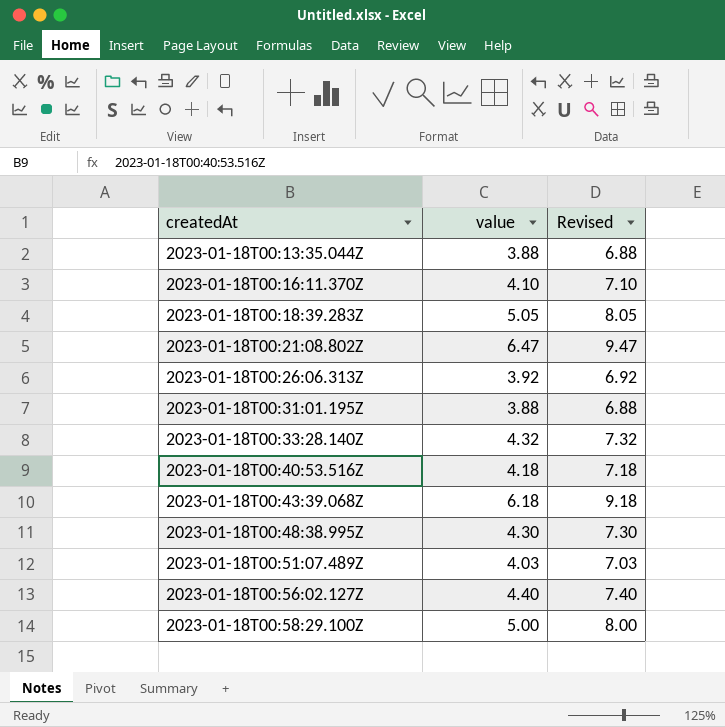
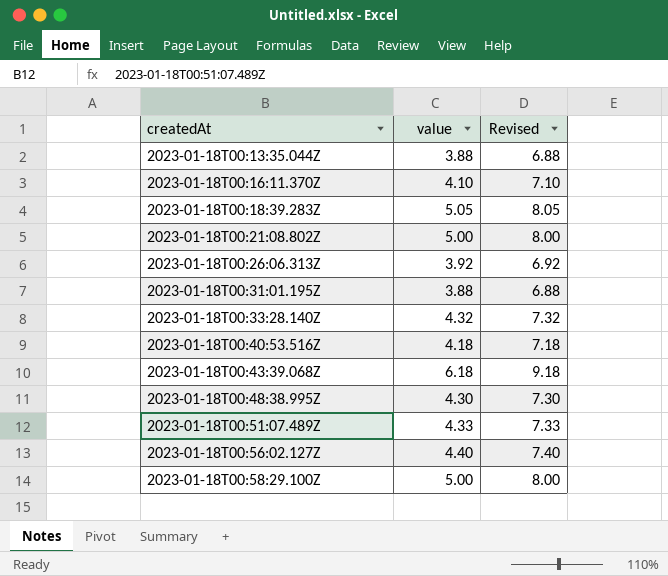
2023-01-18T00:21:08.802Z | value: 6.47 -> 5.00
2023-01-18T00:21:08.802Z | Revised: 9.47 -> 8.00
2023-01-18T00:51:07.489Z | value: 4.03 -> 4.33
2023-01-18T00:51:07.489Z | Revised: 7.03 -> 7.33

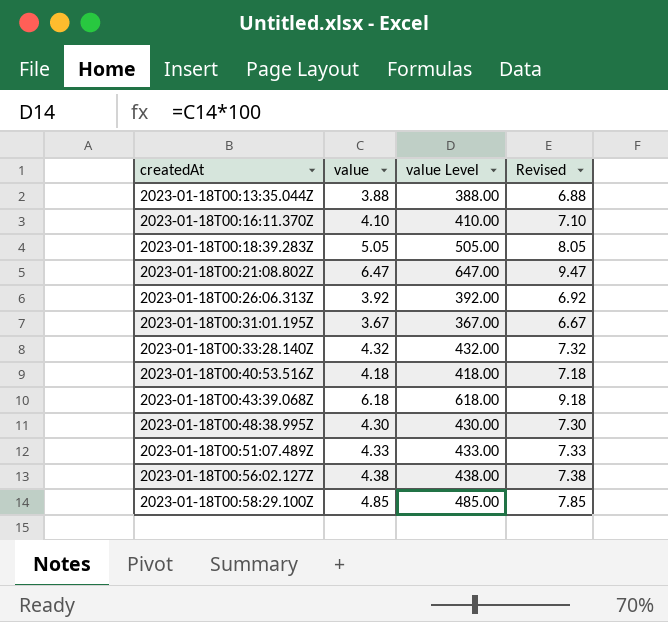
column value Level | formula: none -> [value] * 100
2023-01-18T00:21:08.802Z | value: 5.00 -> 6.47
2023-01-18T00:21:08.802Z | Revised: 8.00 -> 9.47
2023-01-18T00:31:01.195Z | value: 3.88 -> 3.67
2023-01-18T00:31:01.195Z | Revised: 6.88 -> 6.67
2023-01-18T00:56:02.127Z | value: 4.40 -> 4.38
2023-01-18T00:56:02.127Z | Revised: 7.40 -> 7.38
2023-01-18T00:58:29.100Z | value: 5.00 -> 4.85
2023-01-18T00:58:29.100Z | Revised: 8.00 -> 7.85

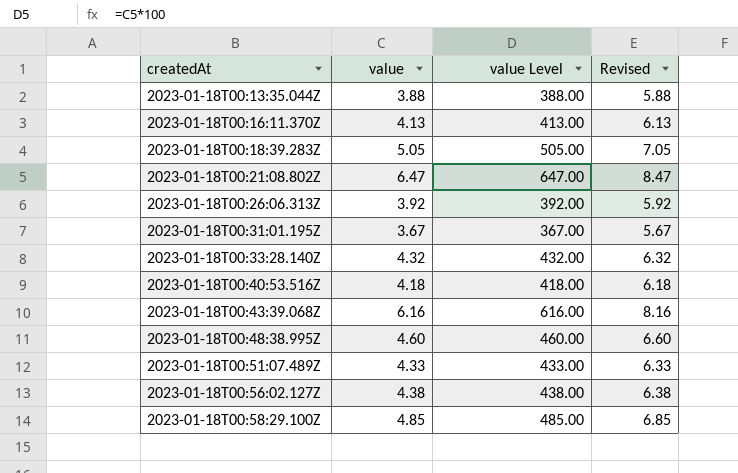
column Revised | formula: [value] + 3 -> [value] + 2
2023-01-18T00:16:11.370Z | value: 4.10 -> 4.13
2023-01-18T00:16:11.370Z | value Level: 410.00 -> 413.00
2023-01-18T00:43:39.068Z | value: 6.18 -> 6.16
2023-01-18T00:43:39.068Z | value Level: 618.00 -> 616.00
2023-01-18T00:48:38.995Z | value: 4.30 -> 4.60
2023-01-18T00:48:38.995Z | value Level: 430.00 -> 460.00

